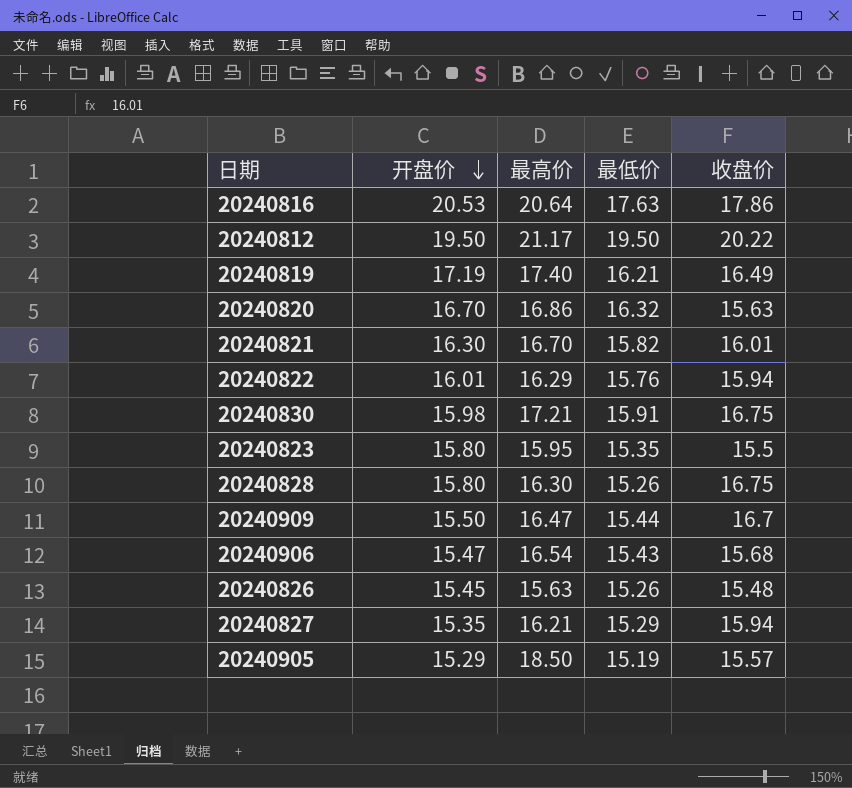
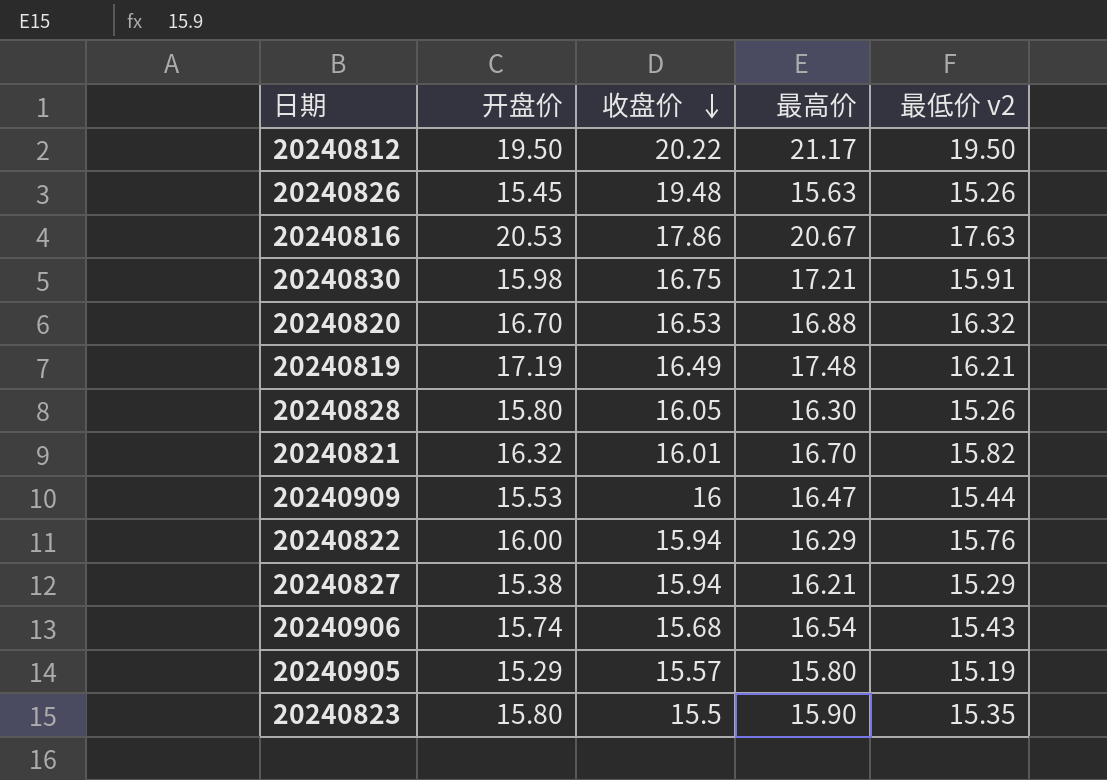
row order: 开盘价 descending -> 收盘价 descending
column 收盘价 | position: 5 -> 3
column name: 最低价 -> 最低价 v2
20240826 | 收盘价: 15.48 -> 19.48
20240816 | 最高价: 20.64 -> 20.67
20240820 | 收盘价: 15.63 -> 16.53
20240820 | 最高价: 16.86 -> 16.88
20240819 | 最高价: 17.40 -> 17.48
20240828 | 收盘价: 16.75 -> 16.05
20240821 | 开盘价: 16.30 -> 16.32
20240909 | 开盘价: 15.50 -> 15.53
20240909 | 收盘价: 16.7 -> 16
20240822 | 开盘价: 16.01 -> 16.00
20240827 | 开盘价: 15.35 -> 15.38
20240906 | 开盘价: 15.47 -> 15.74
20240905 | 最高价: 18.50 -> 15.80
20240823 | 最高价: 15.95 -> 15.90

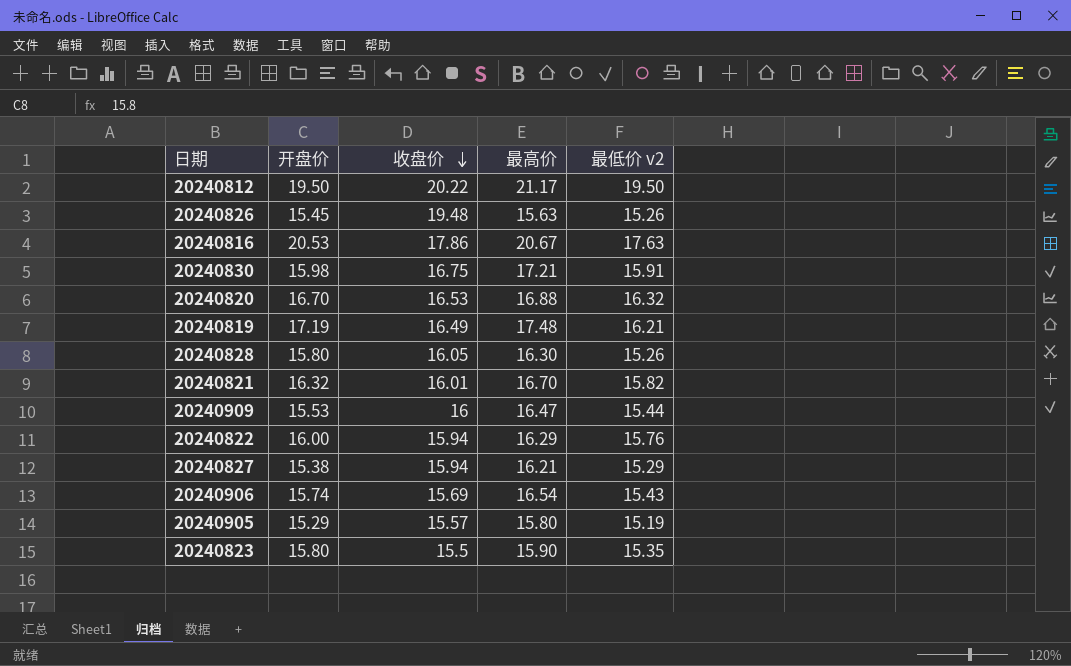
20240906 | 收盘价: 15.68 -> 15.69

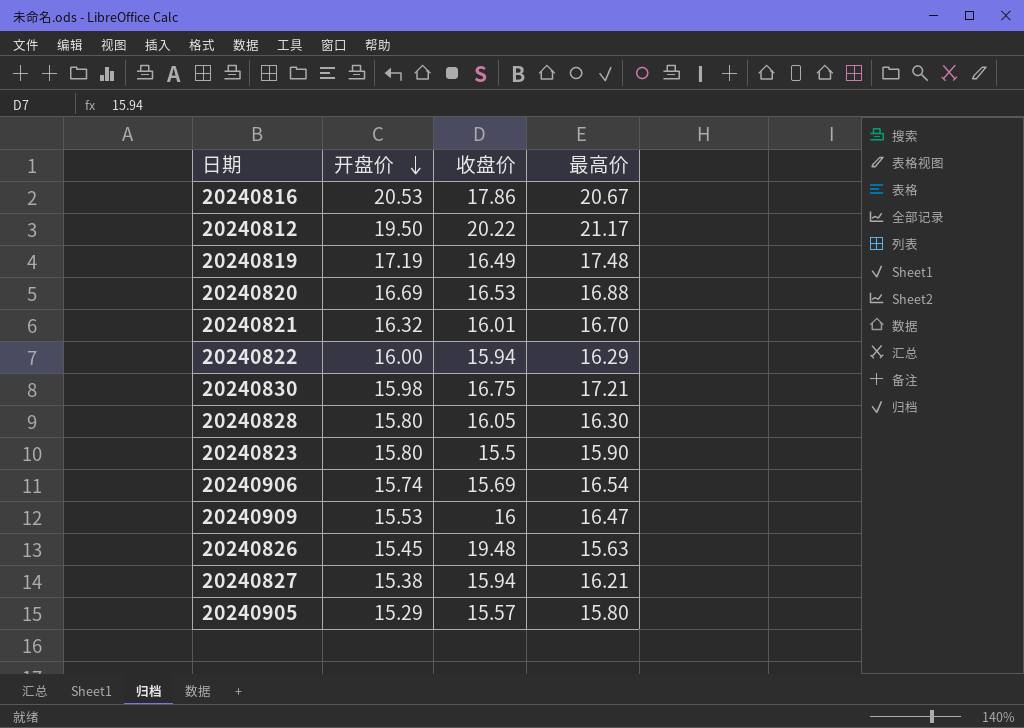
row order: 收盘价 descending -> 开盘价 descending
column 最低价 v2 | position: 5 -> none
20240820 | 开盘价: 16.70 -> 16.69

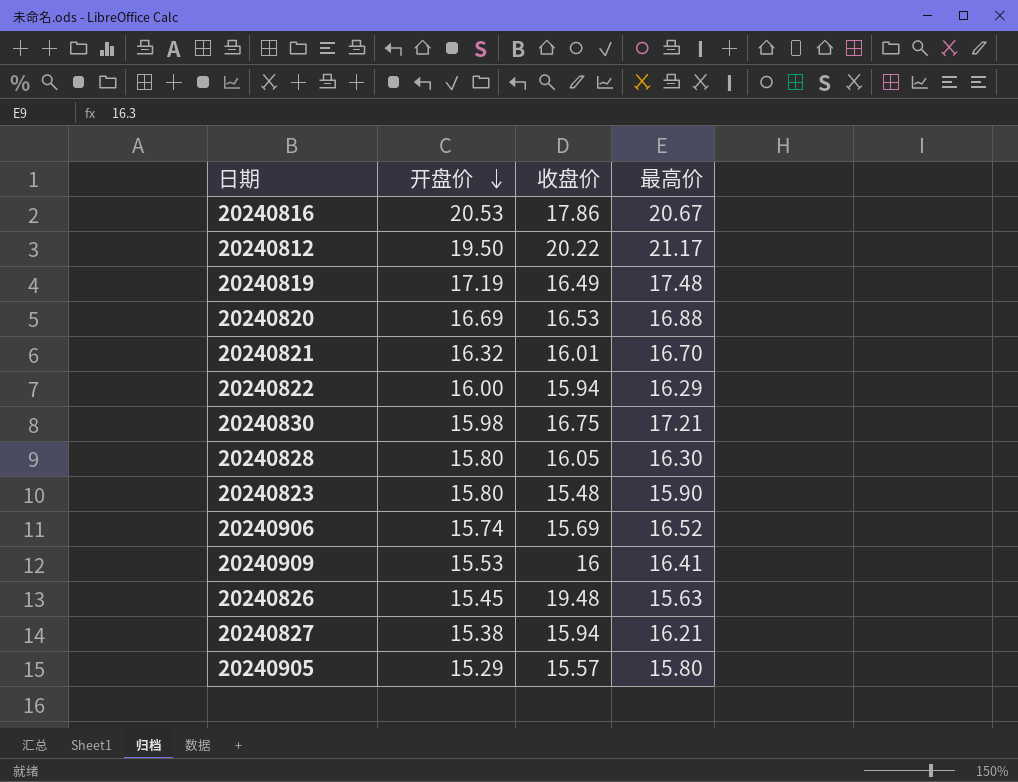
20240823 | 收盘价: 15.5 -> 15.48
20240906 | 最高价: 16.54 -> 16.52
20240909 | 最高价: 16.47 -> 16.41

